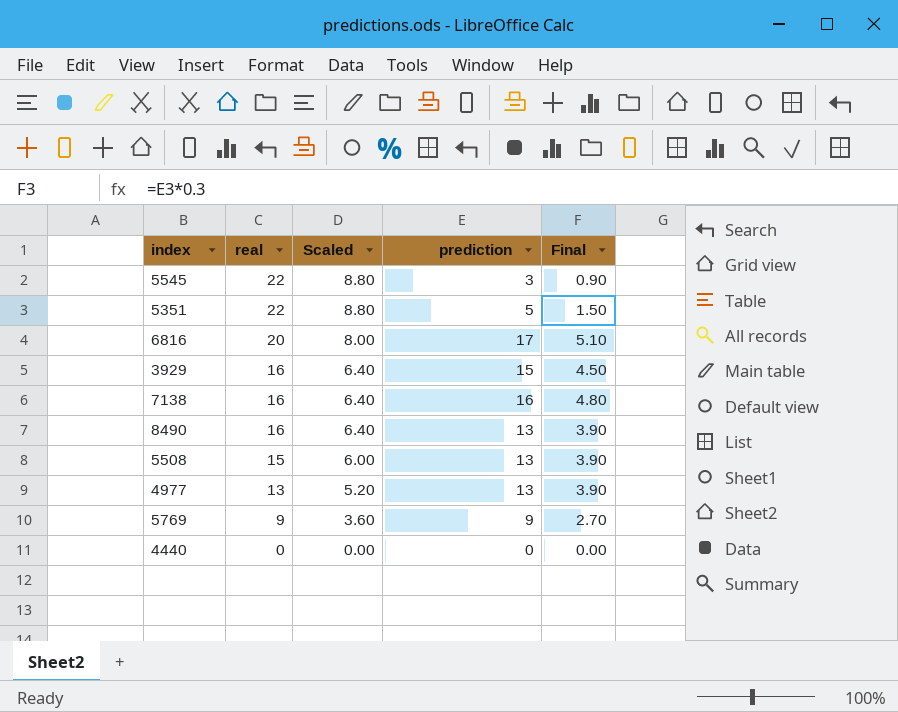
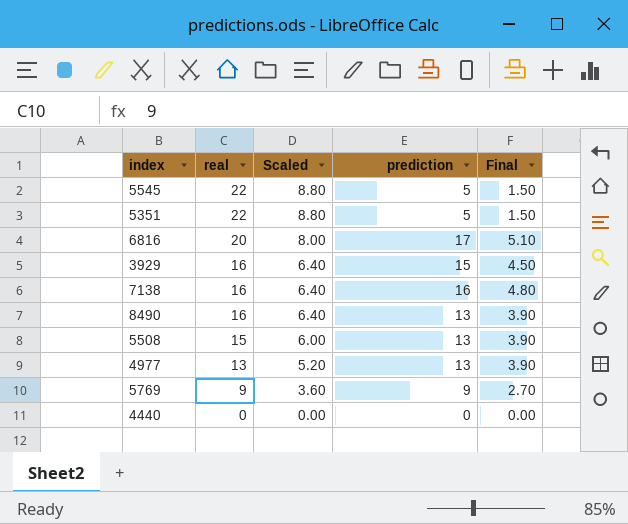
5545 | prediction: 3 -> 5
5545 | Final: 0.90 -> 1.50

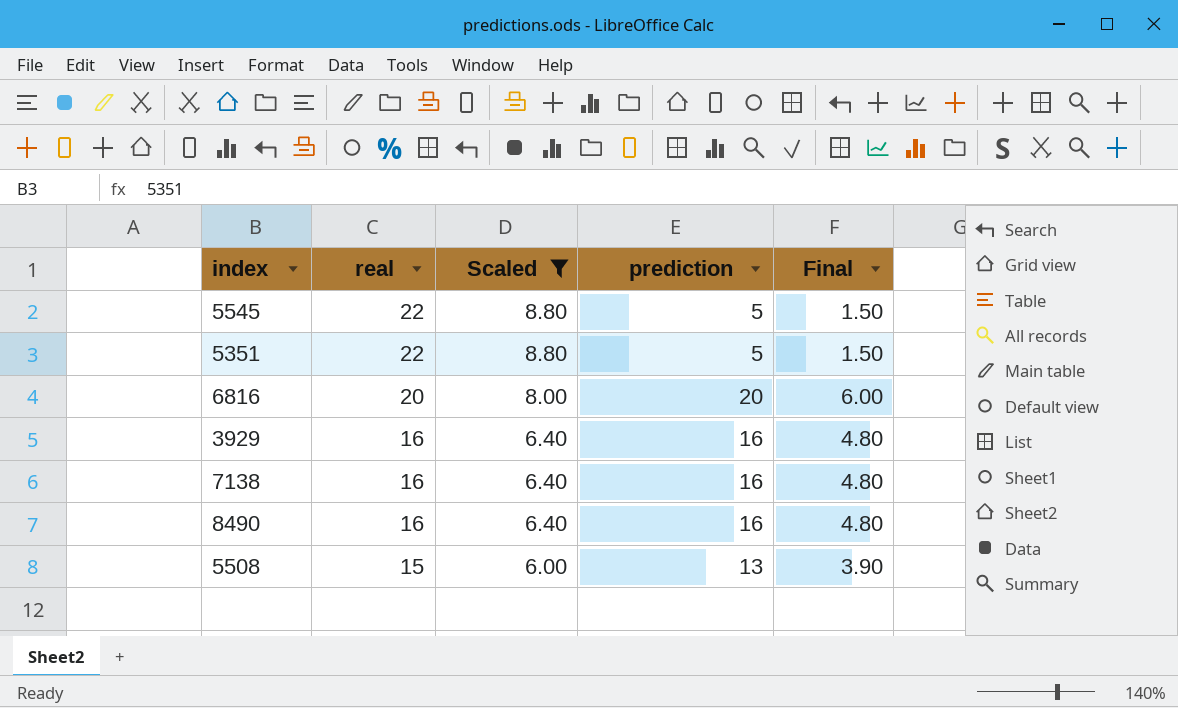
filter: none -> Scaled >= 6.00
6816 | prediction: 17 -> 20
6816 | Final: 5.10 -> 6.00
3929 | prediction: 15 -> 16
3929 | Final: 4.50 -> 4.80
8490 | prediction: 13 -> 16
8490 | Final: 3.90 -> 4.80

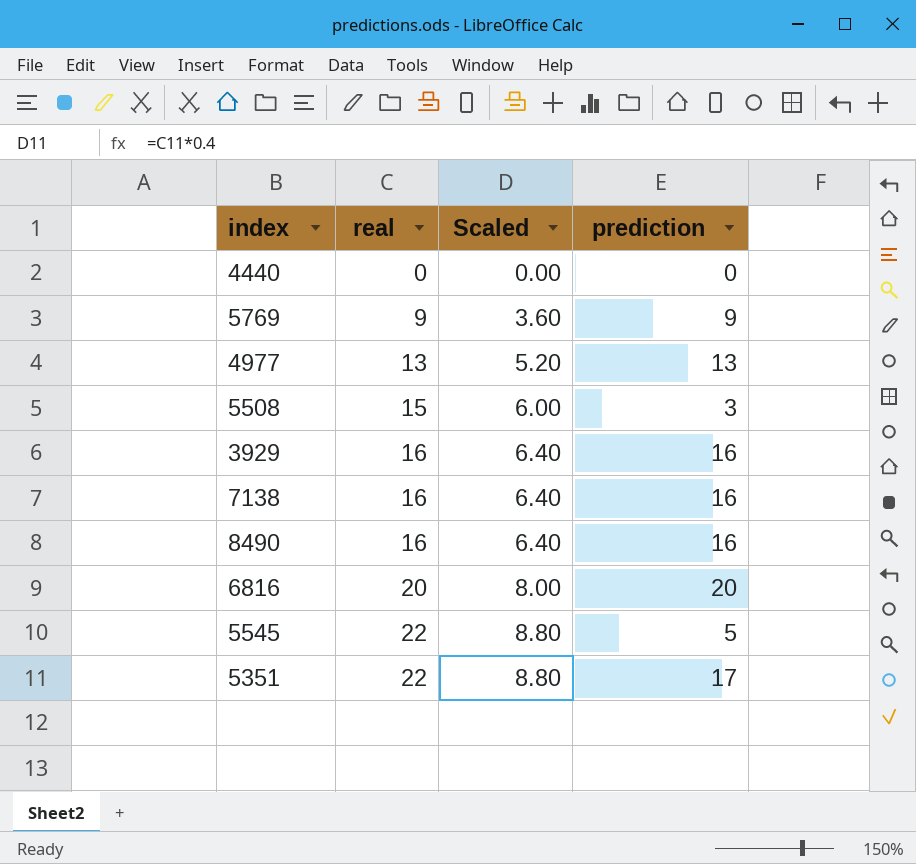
filter: Scaled >= 6.00 -> none
row order: real descending -> real ascending
column Final | formula: [prediction] * 0.3 -> none
5508 | prediction: 13 -> 3
5351 | prediction: 5 -> 17

